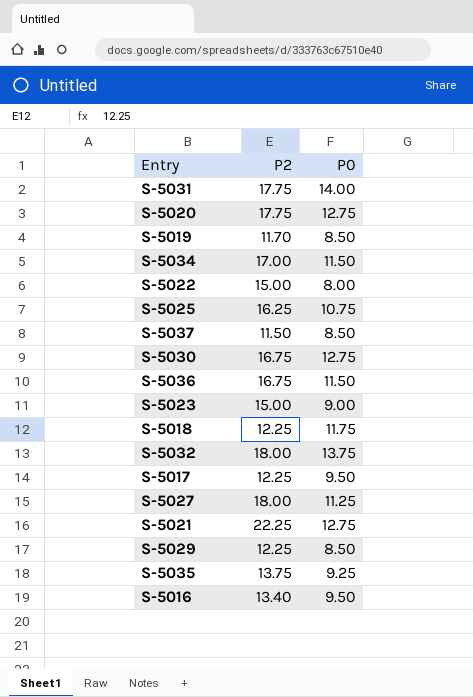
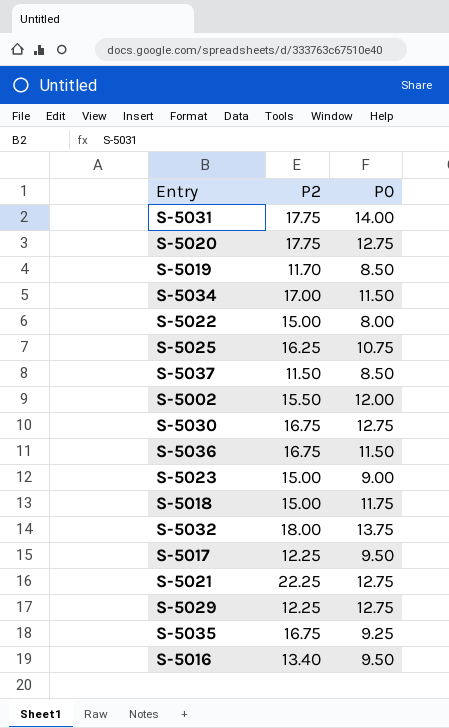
row S-5027: 18.00 | 11.25 -> none
row S-5002: none -> 15.50 | 12.00
S-5018 | P2: 12.25 -> 15.00
S-5029 | P0: 8.50 -> 12.75
S-5035 | P2: 13.75 -> 16.75

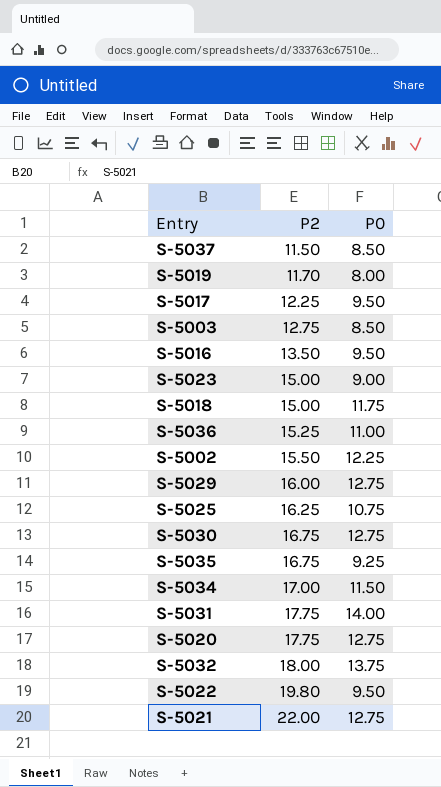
row order: none -> P2 ascending
S-5019 | P0: 8.50 -> 8.00
row S-5003: none -> 12.75 | 8.50
S-5016 | P2: 13.40 -> 13.50
S-5036 | P2: 16.75 -> 15.25
S-5036 | P0: 11.50 -> 11.00
S-5002 | P0: 12.00 -> 12.25
S-5029 | P2: 12.25 -> 16.00
S-5022 | P2: 15.00 -> 19.80
S-5022 | P0: 8.00 -> 9.50
S-5021 | P2: 22.25 -> 22.00

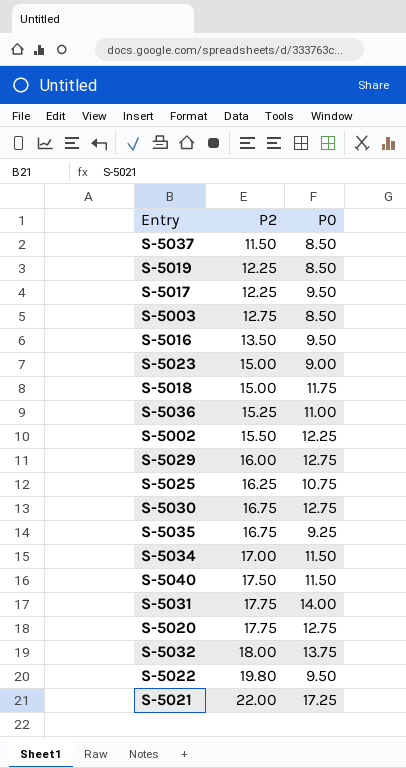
S-5019 | P2: 11.70 -> 12.25
S-5019 | P0: 8.00 -> 8.50
row S-5040: none -> 17.50 | 11.50
S-5021 | P0: 12.75 -> 17.25

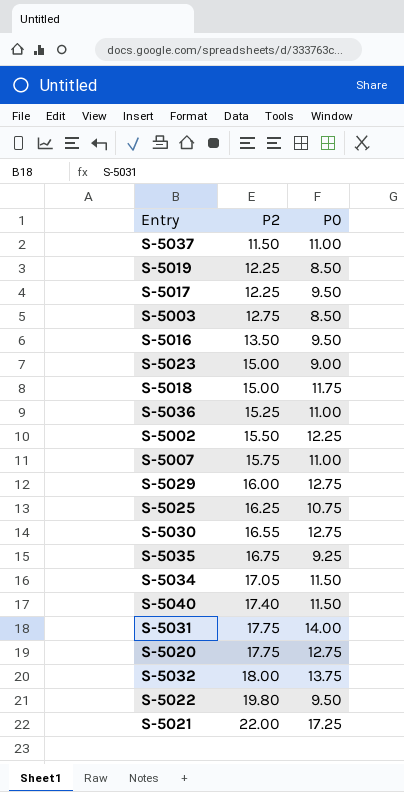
S-5037 | P0: 8.50 -> 11.00
row S-5007: none -> 15.75 | 11.00
S-5030 | P2: 16.75 -> 16.55
S-5034 | P2: 17.00 -> 17.05
S-5040 | P2: 17.50 -> 17.40

